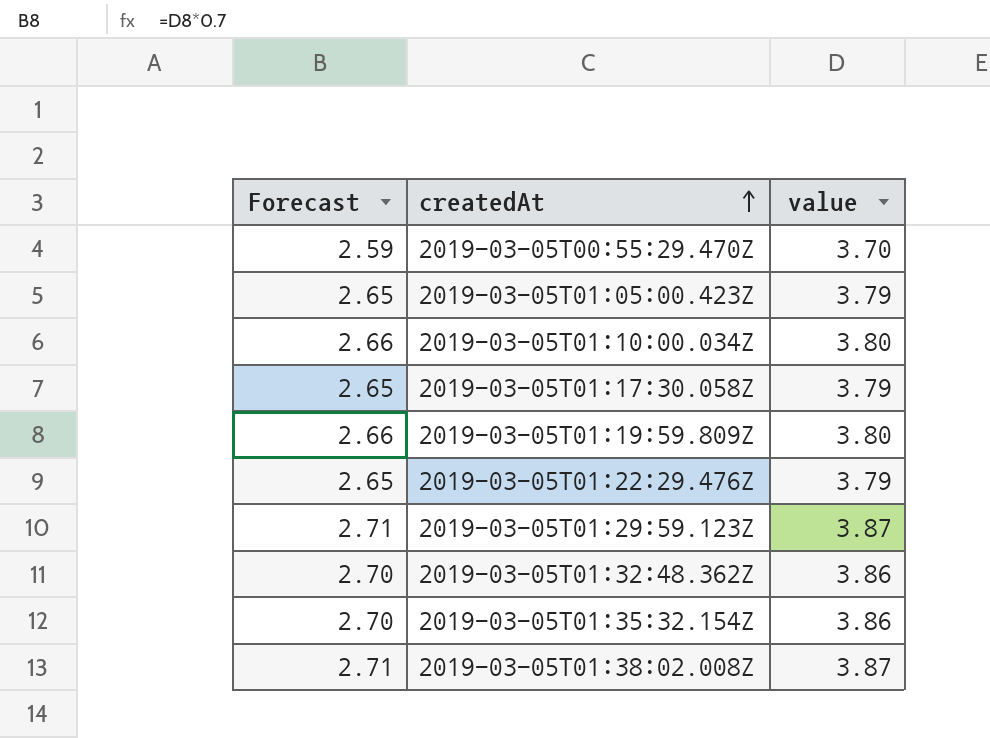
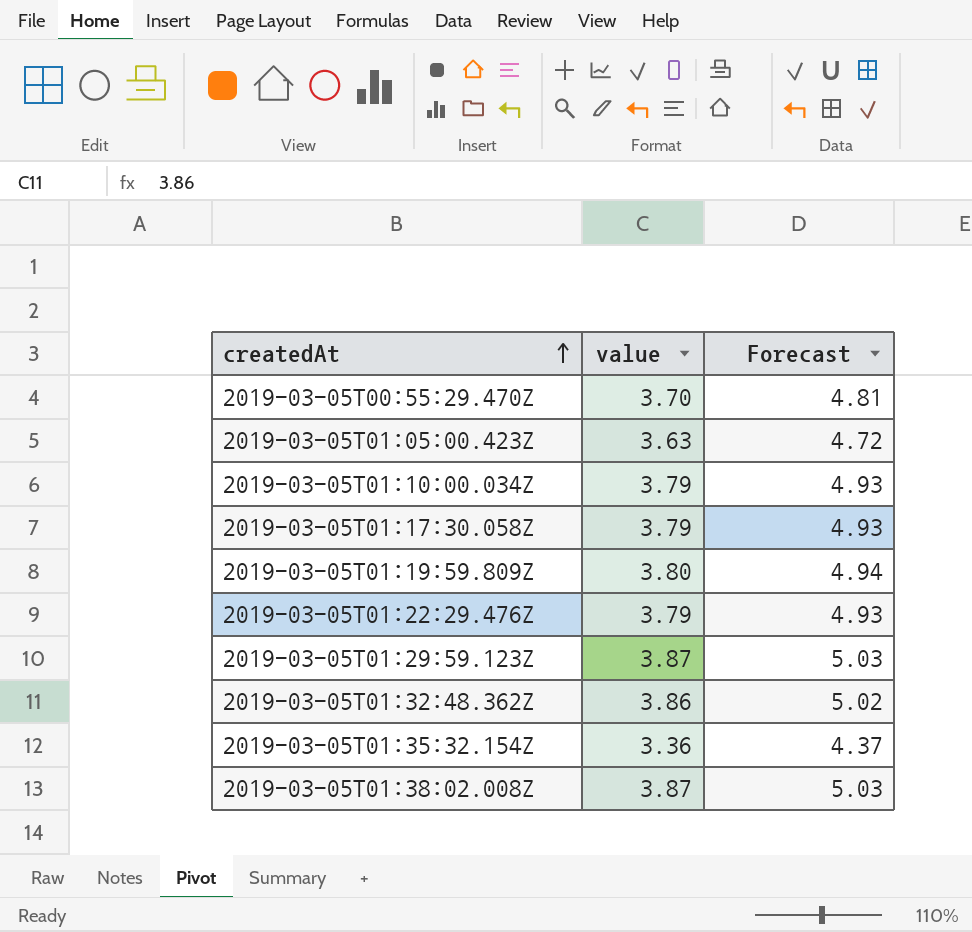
column Forecast | formula: [value] * 0.7 -> [value] * 1.3
column Forecast | position: 1 -> 3
2019-03-05T01:05:00.423Z | value: 3.79 -> 3.63
2019-03-05T01:10:00.034Z | value: 3.80 -> 3.79
2019-03-05T01:35:32.154Z | value: 3.86 -> 3.36

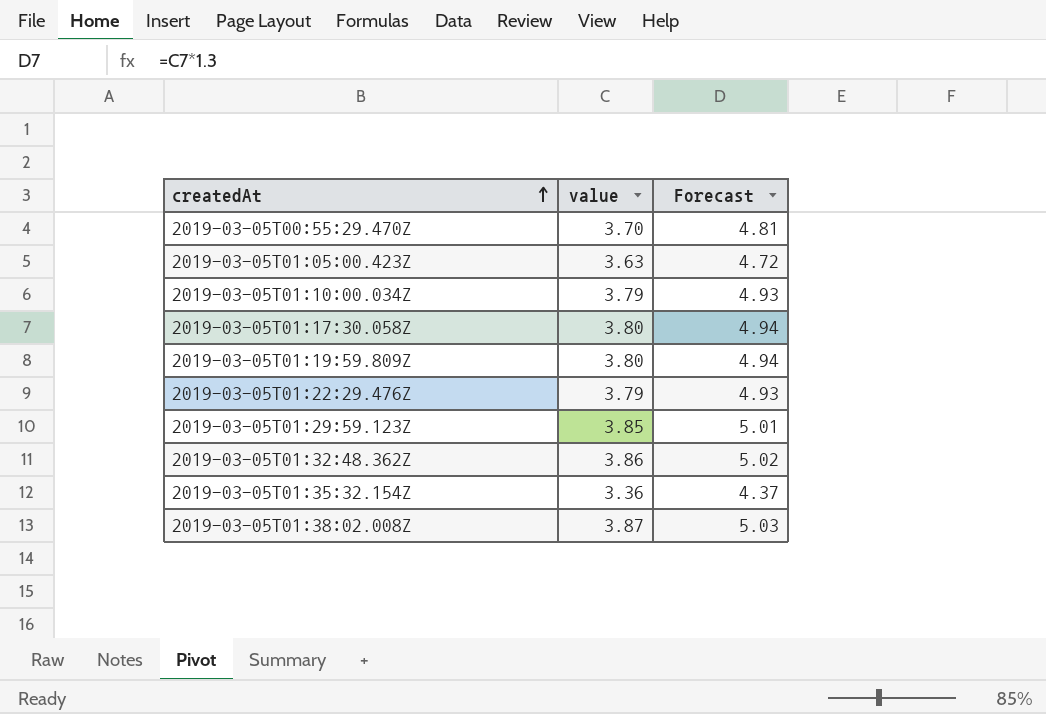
2019-03-05T01:17:30.058Z | value: 3.79 -> 3.80
2019-03-05T01:17:30.058Z | Forecast: 4.93 -> 4.94
2019-03-05T01:29:59.123Z | value: 3.87 -> 3.85
2019-03-05T01:29:59.123Z | Forecast: 5.03 -> 5.01

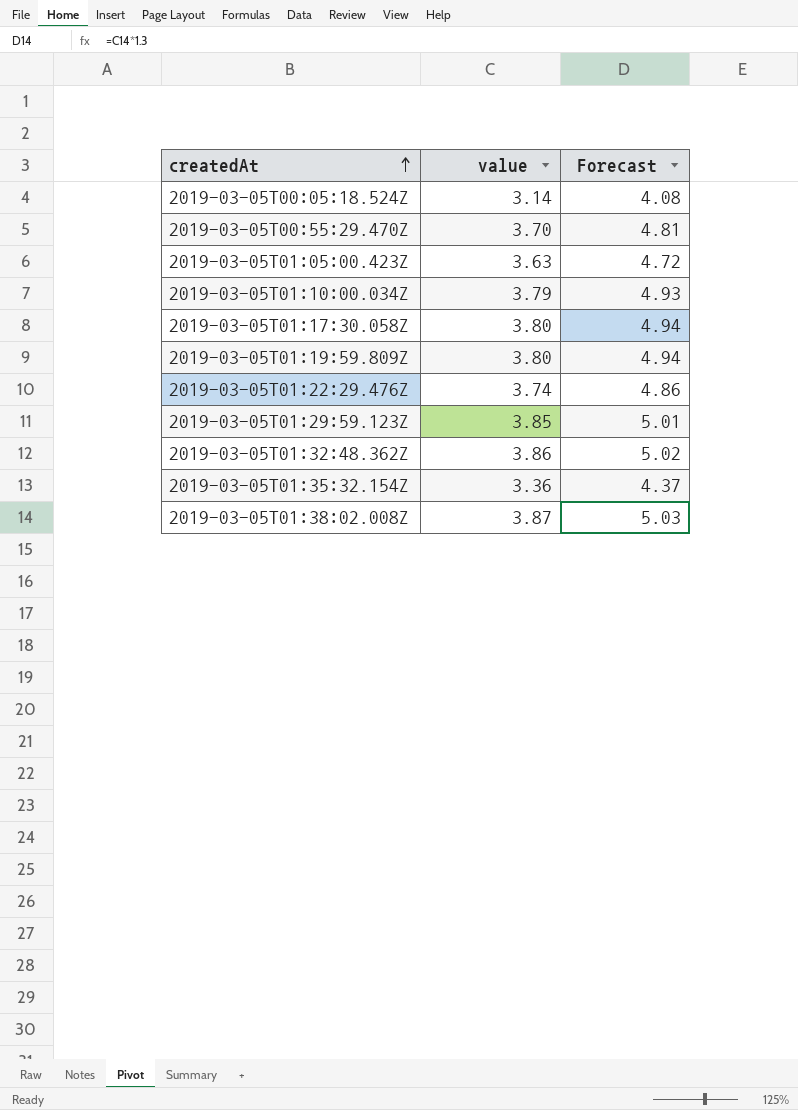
row 2019-03-05T00:05:18.524Z: none -> 3.14 | 4.08
2019-03-05T01:22:29.476Z | value: 3.79 -> 3.74
2019-03-05T01:22:29.476Z | Forecast: 4.93 -> 4.86

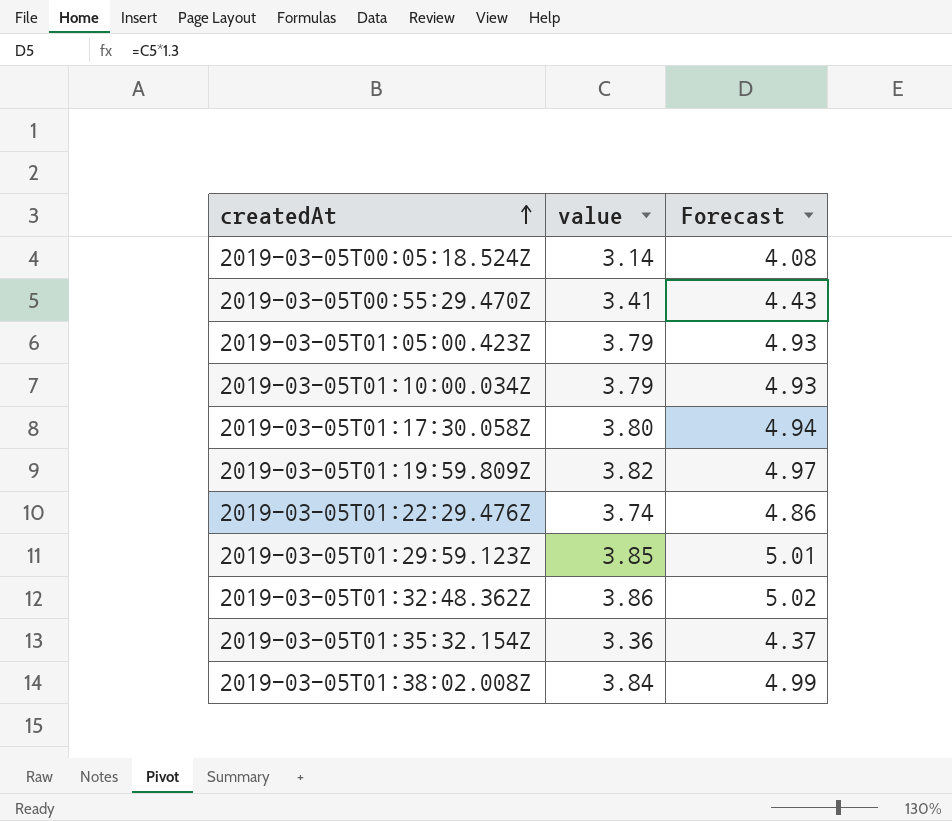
2019-03-05T00:55:29.470Z | value: 3.70 -> 3.41
2019-03-05T00:55:29.470Z | Forecast: 4.81 -> 4.43
2019-03-05T01:05:00.423Z | value: 3.63 -> 3.79
2019-03-05T01:05:00.423Z | Forecast: 4.72 -> 4.93
2019-03-05T01:19:59.809Z | value: 3.80 -> 3.82
2019-03-05T01:19:59.809Z | Forecast: 4.94 -> 4.97
2019-03-05T01:38:02.008Z | value: 3.87 -> 3.84
2019-03-05T01:38:02.008Z | Forecast: 5.03 -> 4.99

